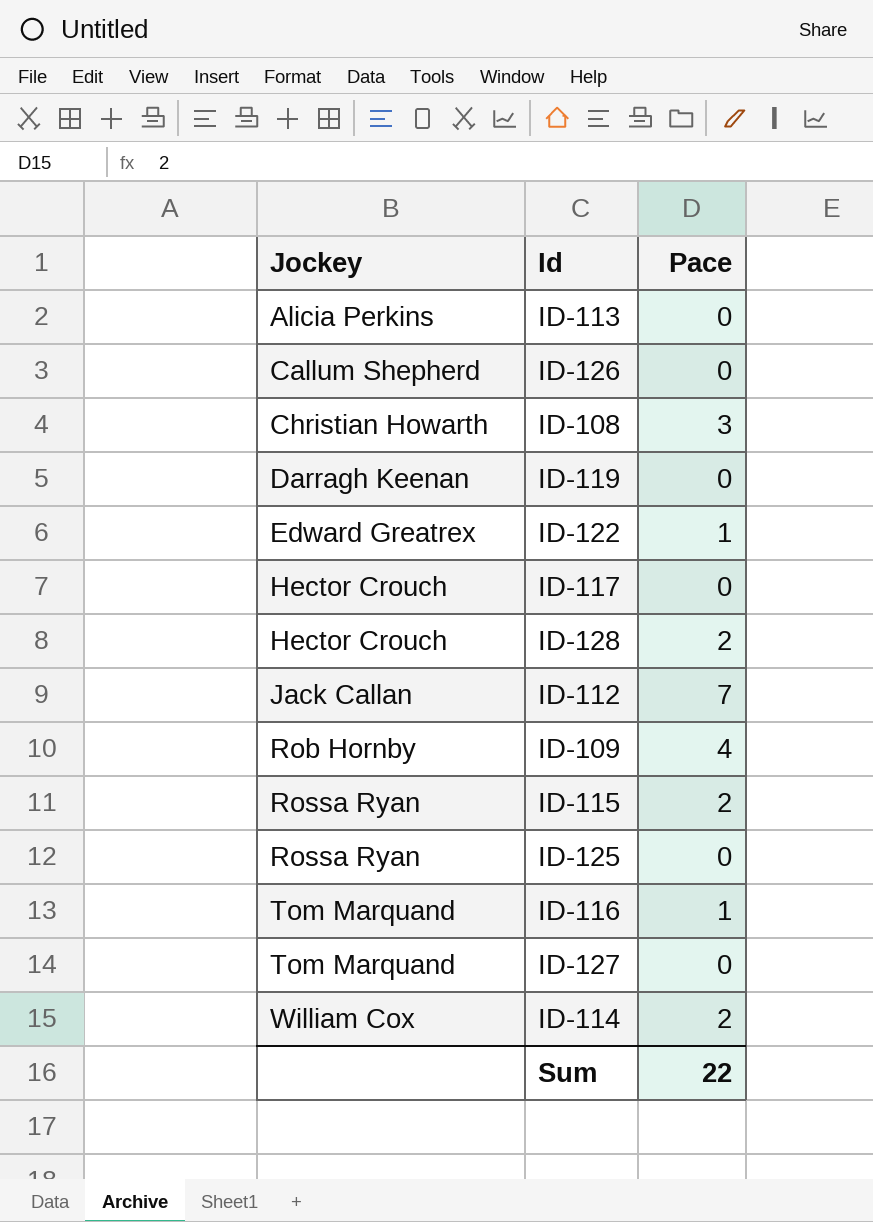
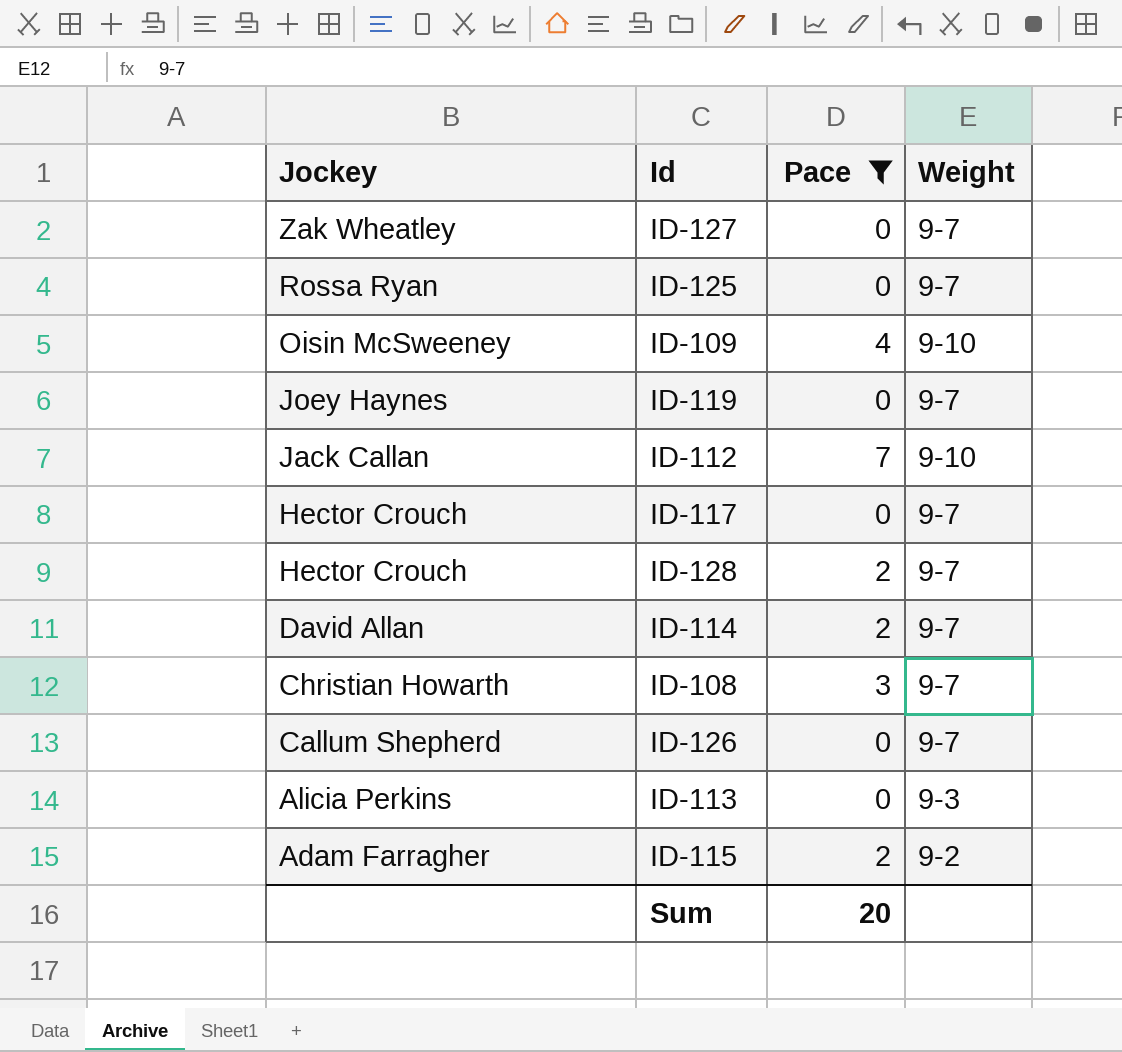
filter: none -> Pace != 1
row order: Jockey ascending -> Jockey descending
column Weight | position: none -> 4
ID-127 | Jockey: Tom Marquand -> Zak Wheatley
ID-109 | Jockey: Rob Hornby -> Oisin McSweeney
ID-119 | Jockey: Darragh Keenan -> Joey Haynes
ID-114 | Jockey: William Cox -> David Allan
ID-115 | Jockey: Rossa Ryan -> Adam Farragher
Sum | Pace: 22 -> 20

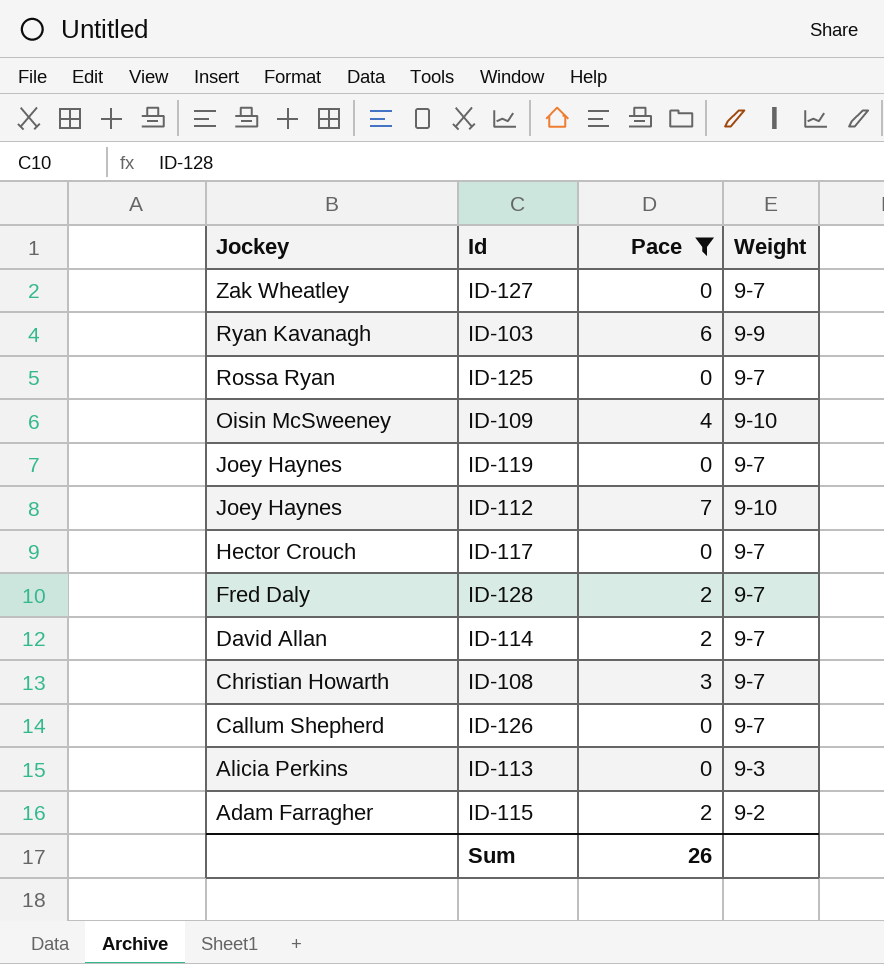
row ID-103: none -> Ryan Kavanagh | 6 | 9-9
ID-112 | Jockey: Jack Callan -> Joey Haynes
ID-128 | Jockey: Hector Crouch -> Fred Daly
Sum | Pace: 20 -> 26

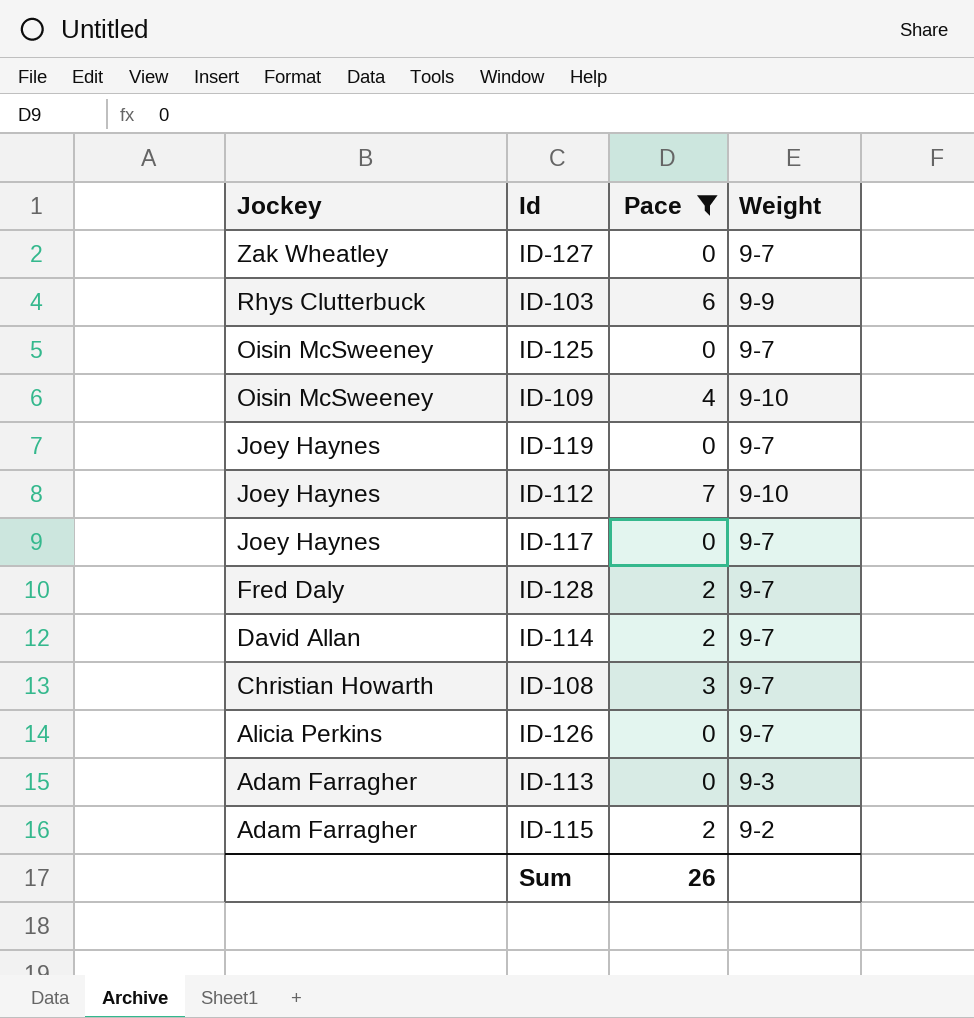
ID-103 | Jockey: Ryan Kavanagh -> Rhys Clutterbuck
ID-125 | Jockey: Rossa Ryan -> Oisin McSweeney
ID-117 | Jockey: Hector Crouch -> Joey Haynes
ID-126 | Jockey: Callum Shepherd -> Alicia Perkins
ID-113 | Jockey: Alicia Perkins -> Adam Farragher

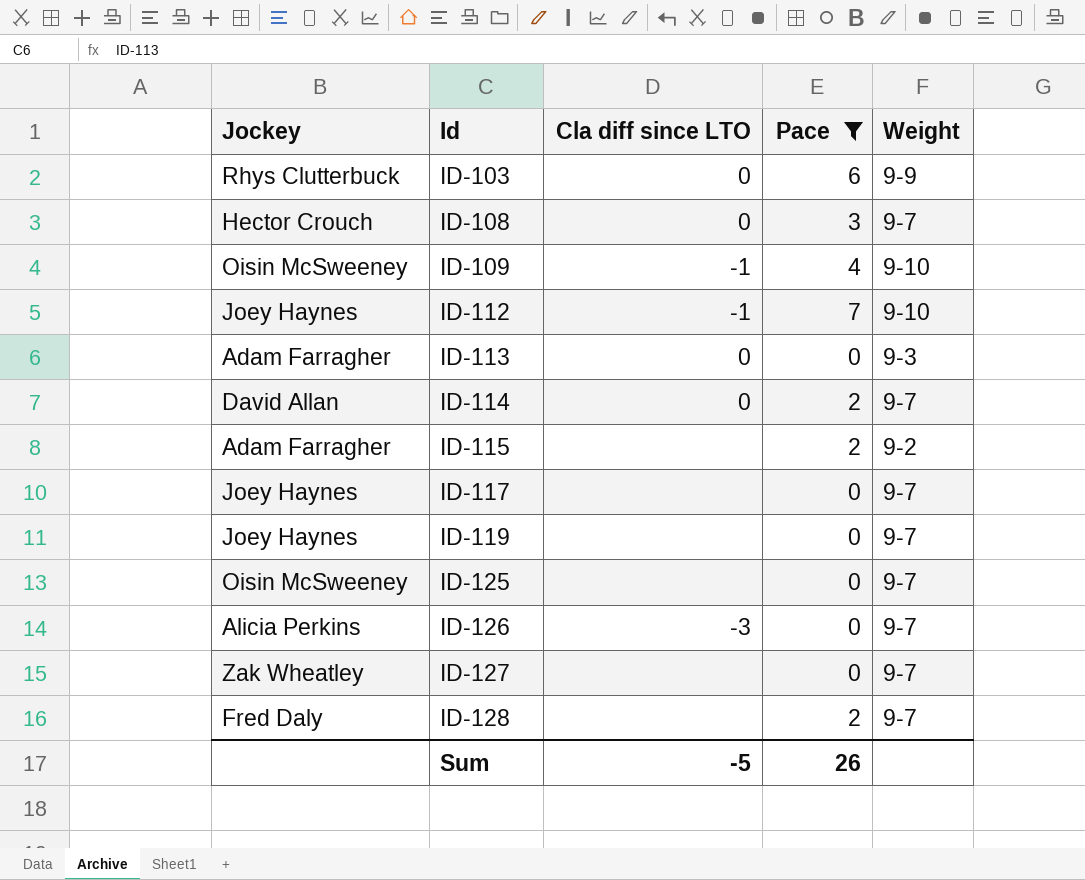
row order: Jockey descending -> Id ascending
column Cla diff since LTO | position: none -> 3
ID-108 | Jockey: Christian Howarth -> Hector Crouch

